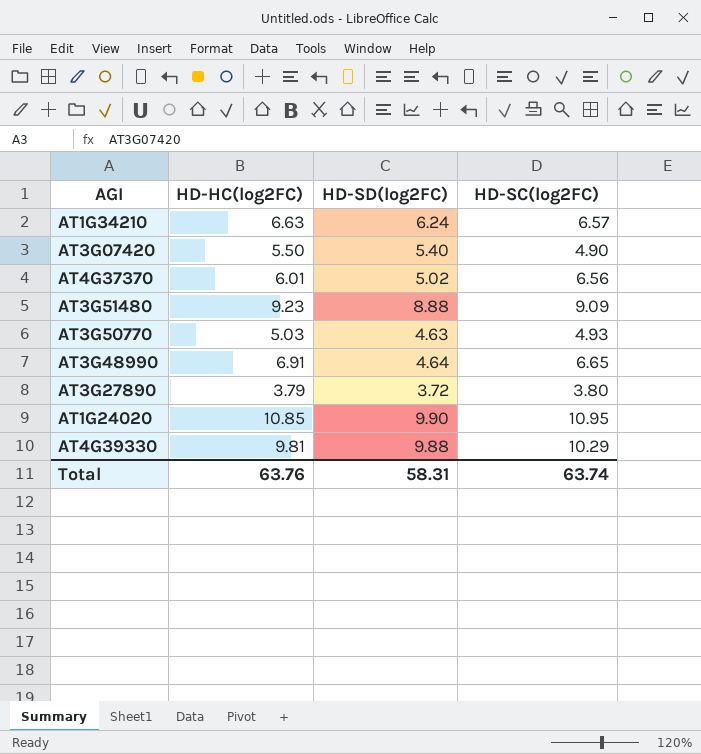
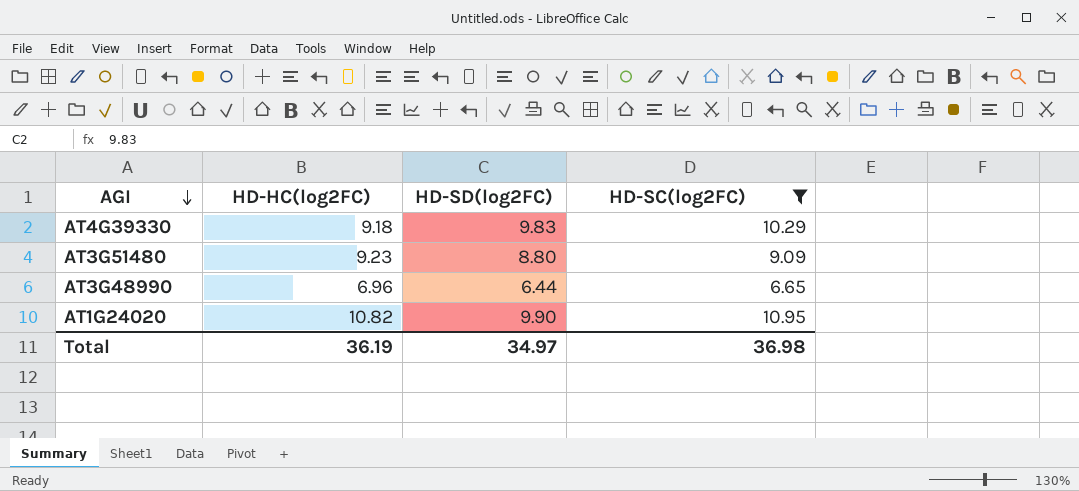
filter: none -> HD-SC(log2FC) >= 6.65
row order: none -> AGI descending
AT4G39330 | HD-HC(log2FC): 9.81 -> 9.18
AT4G39330 | HD-SD(log2FC): 9.88 -> 9.83
AT3G51480 | HD-SD(log2FC): 8.88 -> 8.80
AT3G48990 | HD-HC(log2FC): 6.91 -> 6.96
AT3G48990 | HD-SD(log2FC): 4.64 -> 6.44
AT1G24020 | HD-HC(log2FC): 10.85 -> 10.82
Total | HD-HC(log2FC): 63.76 -> 36.19
Total | HD-SD(log2FC): 58.31 -> 34.97
Total | HD-SC(log2FC): 63.74 -> 36.98

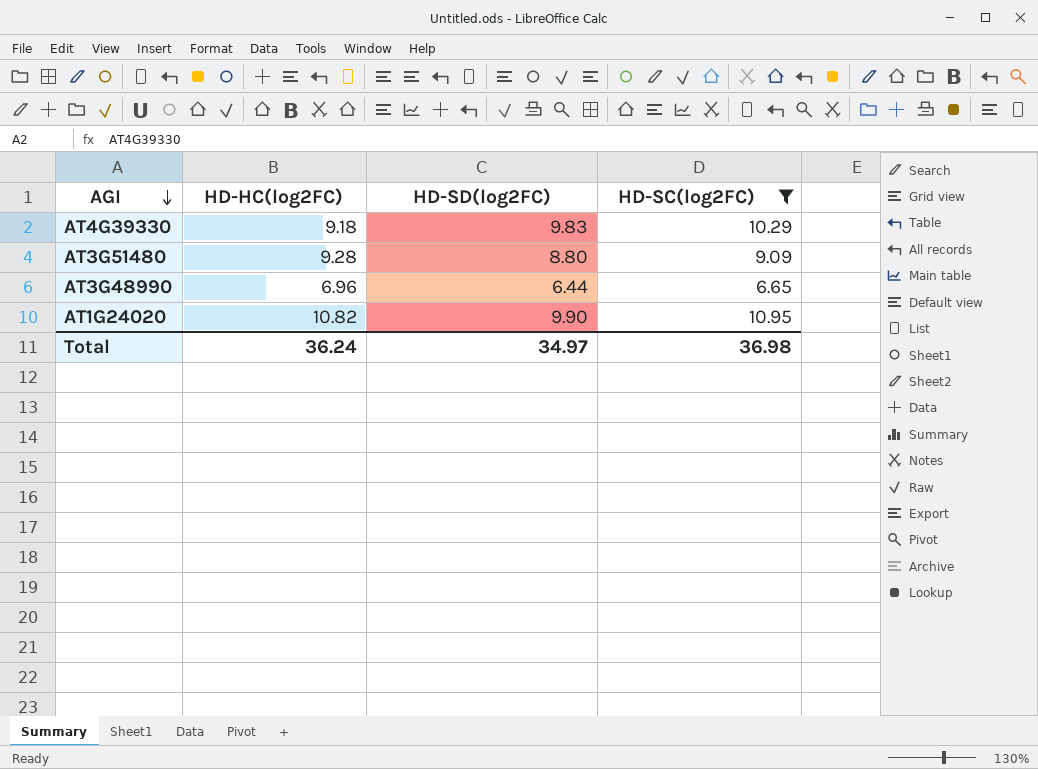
AT3G51480 | HD-HC(log2FC): 9.23 -> 9.28
Total | HD-HC(log2FC): 36.19 -> 36.24

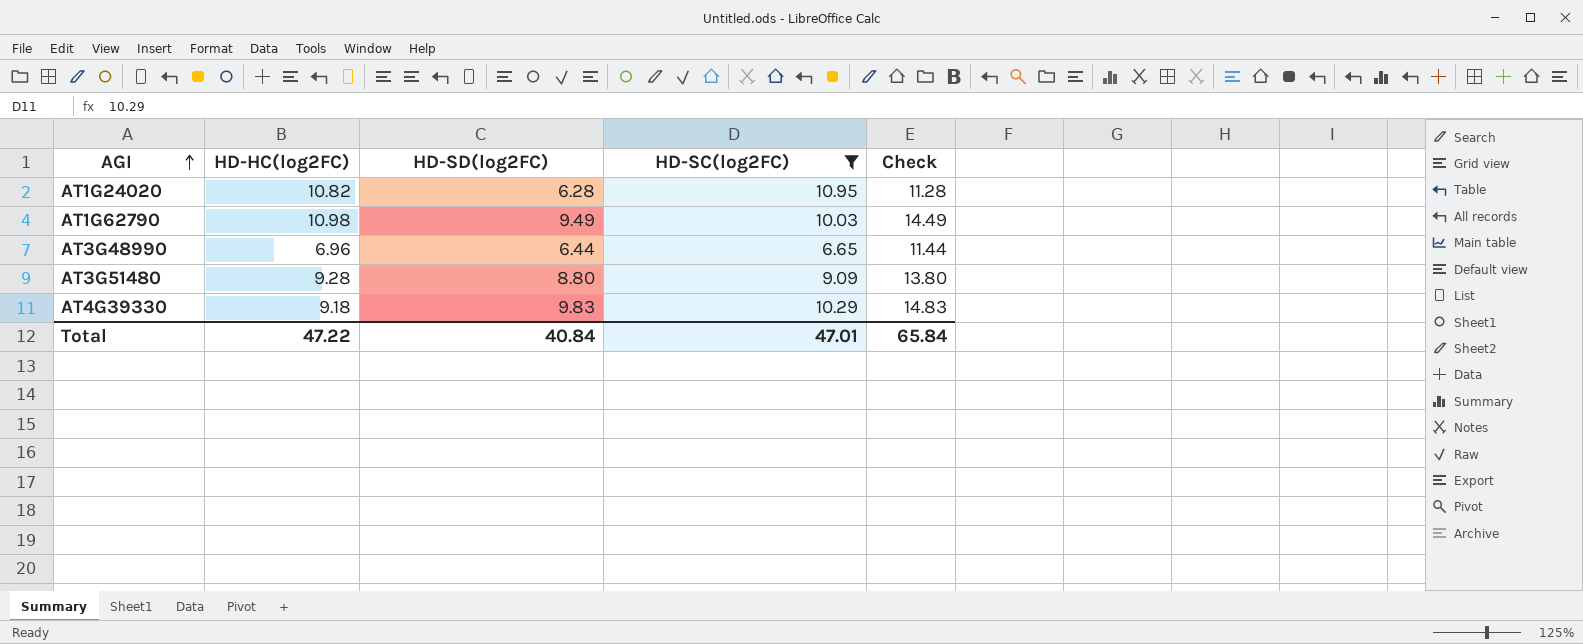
row order: AGI descending -> AGI ascending
column Check | formula: none -> [HD-SD(log2FC)] + 5
AT1G24020 | HD-SD(log2FC): 9.90 -> 6.28
row AT1G62790: none -> 10.98 | 9.49 | 10.03 | 14.49
Total | HD-HC(log2FC): 36.24 -> 47.22
Total | HD-SD(log2FC): 34.97 -> 40.84
Total | HD-SC(log2FC): 36.98 -> 47.01

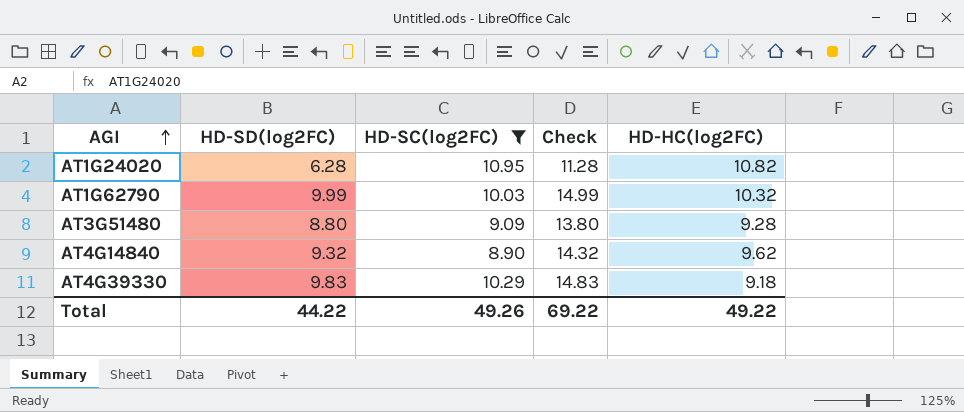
column HD-HC(log2FC) | position: 2 -> 5
row AT3G48990: 6.96 | 6.44 | 6.65 | 11.44 -> none
AT1G62790 | HD-SD(log2FC): 9.49 -> 9.99
AT1G62790 | Check: 14.49 -> 14.99
AT1G62790 | HD-HC(log2FC): 10.98 -> 10.32
row AT4G14840: none -> 9.32 | 8.90 | 14.32 | 9.62
Total | HD-SD(log2FC): 40.84 -> 44.22
Total | HD-SC(log2FC): 47.01 -> 49.26
Total | Check: 65.84 -> 69.22
Total | HD-HC(log2FC): 47.22 -> 49.22

